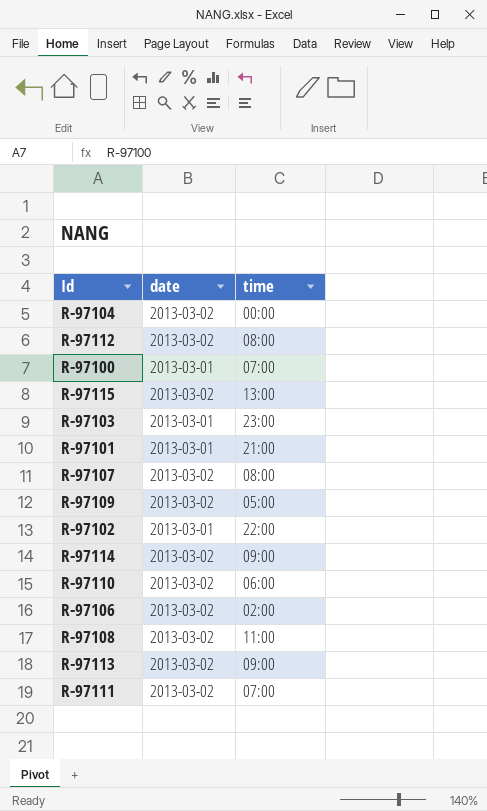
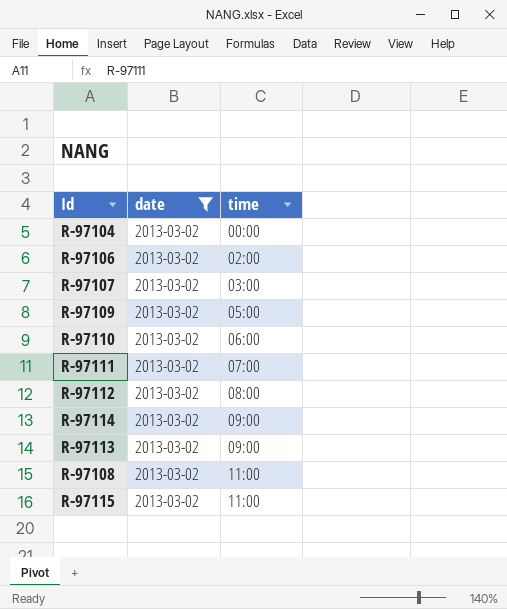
filter: none -> date = 2013-03-02
row order: none -> time ascending
R-97107 | time: 08:00 -> 03:00
R-97115 | time: 13:00 -> 11:00

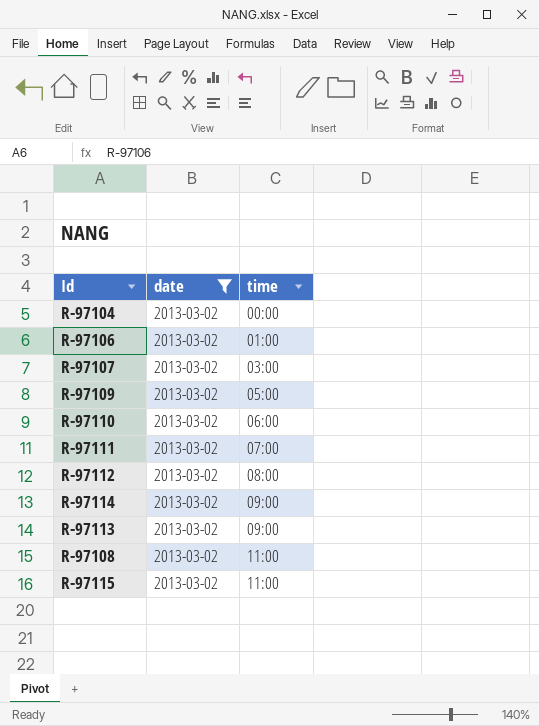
R-97106 | time: 02:00 -> 01:00

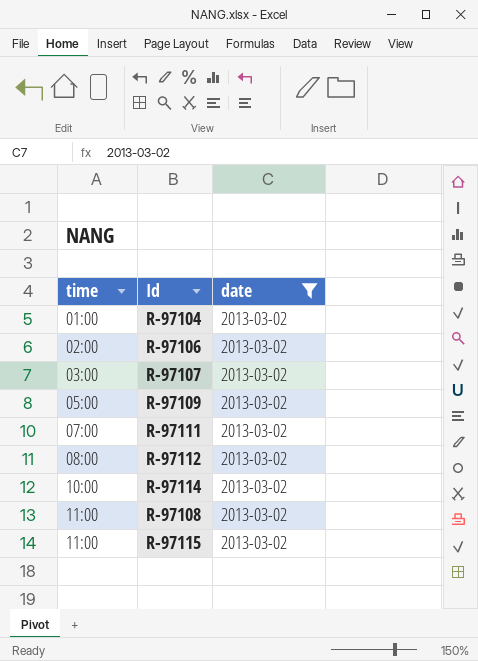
column time | position: 3 -> 1
row R-97110: 2013-03-02 | 06:00 -> none
row R-97113: 2013-03-02 | 09:00 -> none
R-97104 | time: 00:00 -> 01:00
R-97106 | time: 01:00 -> 02:00
R-97114 | time: 09:00 -> 10:00

